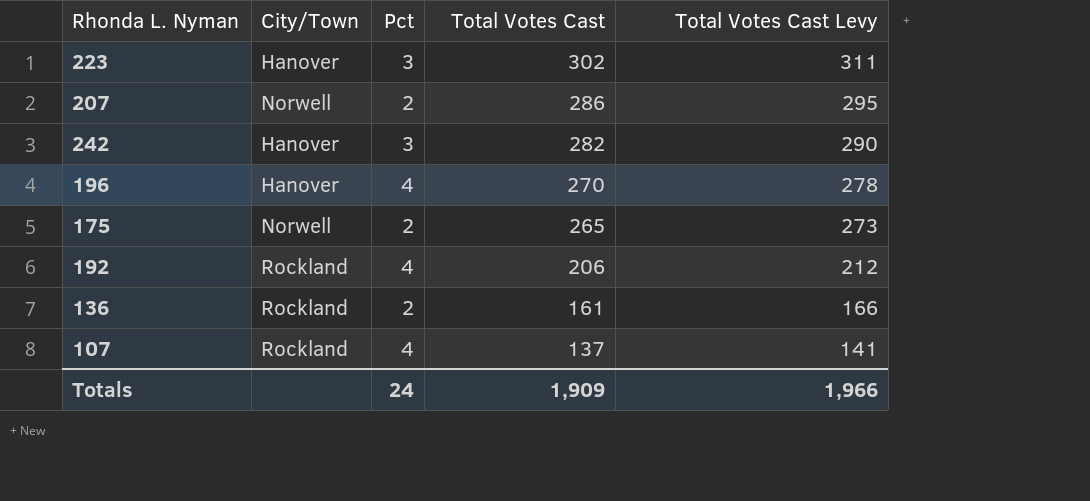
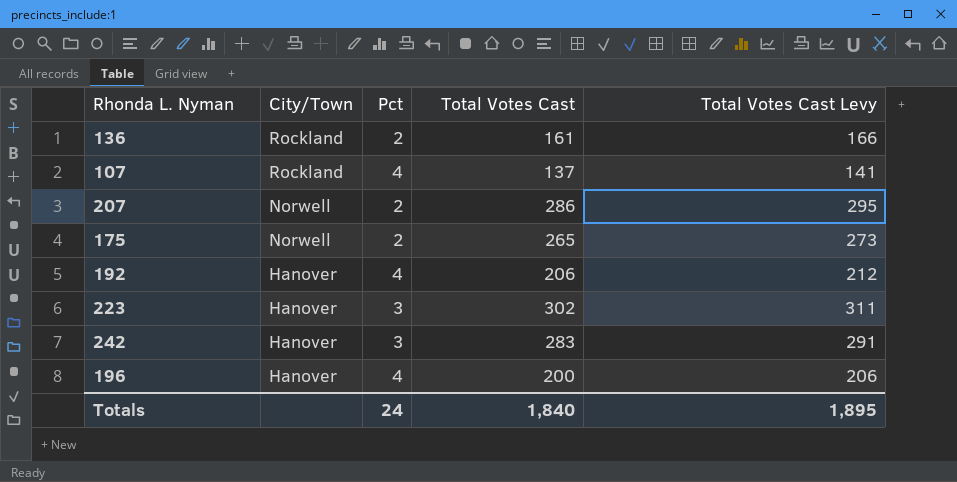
row order: Total Votes Cast descending -> City/Town descending
192 | City/Town: Rockland -> Hanover
242 | Total Votes Cast: 282 -> 283
242 | Total Votes Cast Levy: 290 -> 291
196 | Total Votes Cast: 270 -> 200
196 | Total Votes Cast Levy: 278 -> 206
Totals | Total Votes Cast: 1,909 -> 1,840
Totals | Total Votes Cast Levy: 1,966 -> 1,895

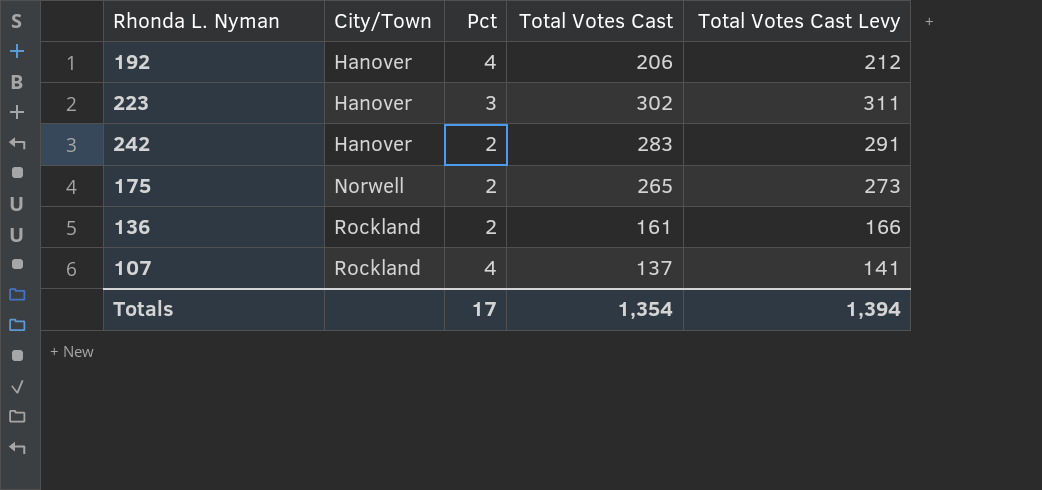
row order: City/Town descending -> City/Town ascending
row 207: Norwell | 2 | 286 | 295 -> none
row 196: Hanover | 4 | 200 | 206 -> none
242 | Pct: 3 -> 2
Totals | Pct: 24 -> 17
Totals | Total Votes Cast: 1,840 -> 1,354
Totals | Total Votes Cast Levy: 1,895 -> 1,394

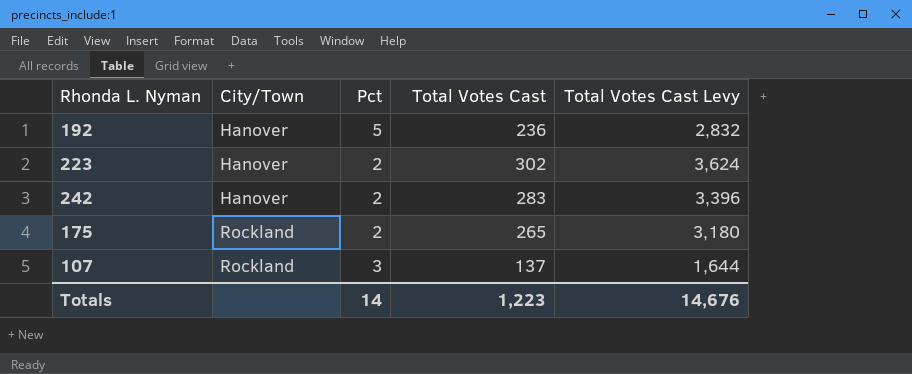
column Total Votes Cast Levy | formula: [Total Votes Cast] * 1.03 -> [Total Votes Cast] * 12
row 136: Rockland | 2 | 161 | 166 -> none
192 | Pct: 4 -> 5
192 | Total Votes Cast: 206 -> 236
223 | Pct: 3 -> 2
175 | City/Town: Norwell -> Rockland
107 | Pct: 4 -> 3
Totals | Pct: 17 -> 14
Totals | Total Votes Cast: 1,354 -> 1,223
Totals | Total Votes Cast Levy: 1,394 -> 14,676

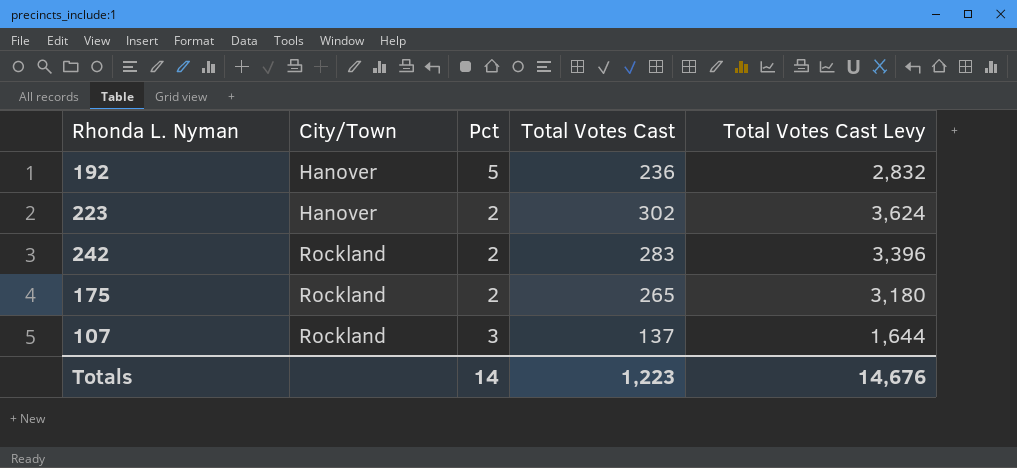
242 | City/Town: Hanover -> Rockland

